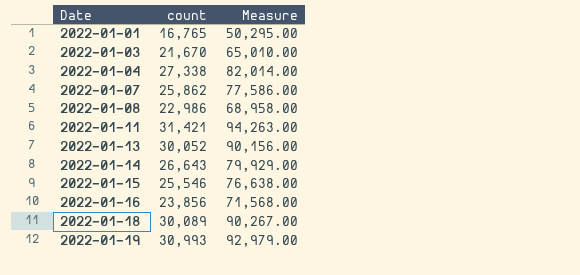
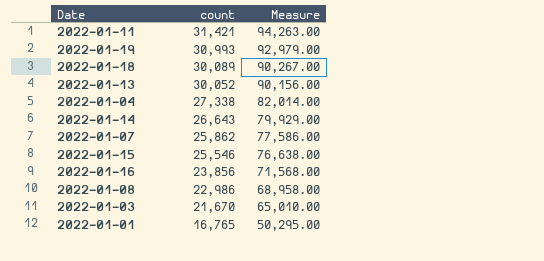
row order: Date ascending -> count descending

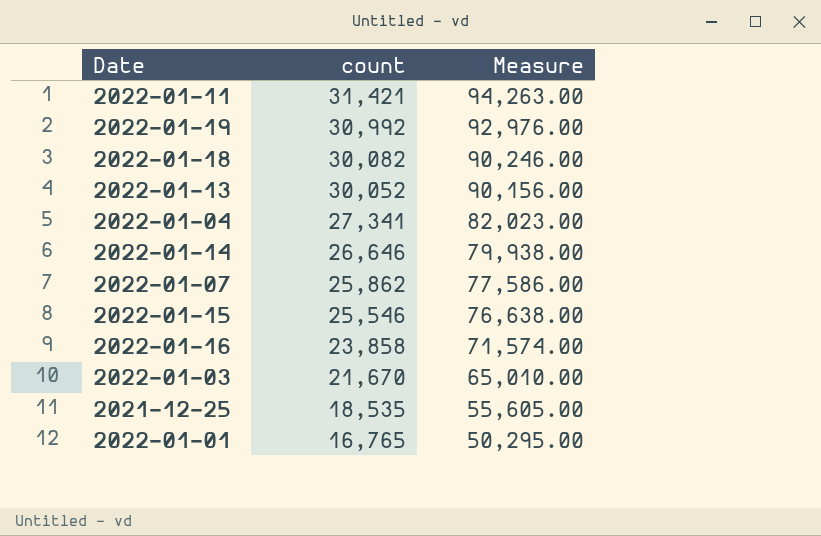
row 2022-01-08: 22,986 | 68,958.00 -> none
2022-01-19 | count: 30,993 -> 30,992
2022-01-19 | Measure: 92,979.00 -> 92,976.00
2022-01-18 | count: 30,089 -> 30,082
2022-01-18 | Measure: 90,267.00 -> 90,246.00
2022-01-04 | count: 27,338 -> 27,341
2022-01-04 | Measure: 82,014.00 -> 82,023.00
2022-01-14 | count: 26,643 -> 26,646
2022-01-14 | Measure: 79,929.00 -> 79,938.00
2022-01-16 | count: 23,856 -> 23,858
2022-01-16 | Measure: 71,568.00 -> 71,574.00
row 2021-12-25: none -> 18,535 | 55,605.00

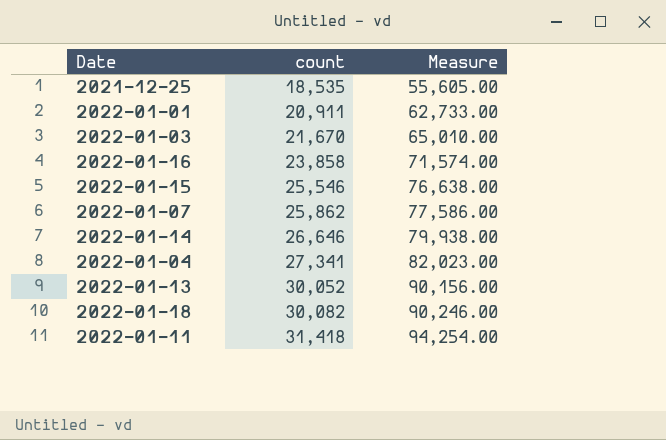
row order: count descending -> count ascending
row 2022-01-19: 30,992 | 92,976.00 -> none
2022-01-01 | count: 16,765 -> 20,911
2022-01-01 | Measure: 50,295.00 -> 62,733.00
2022-01-11 | count: 31,421 -> 31,418
2022-01-11 | Measure: 94,263.00 -> 94,254.00

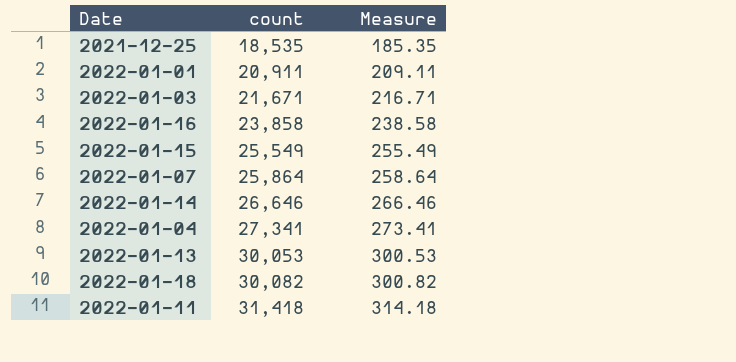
column Measure | formula: [count] * 3 -> [count] * 0.01
2022-01-03 | count: 21,670 -> 21,671
2022-01-15 | count: 25,546 -> 25,549
2022-01-07 | count: 25,862 -> 25,864
2022-01-13 | count: 30,052 -> 30,053

